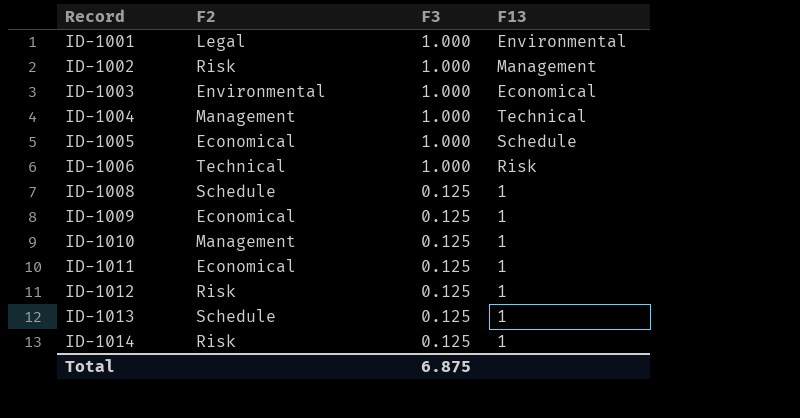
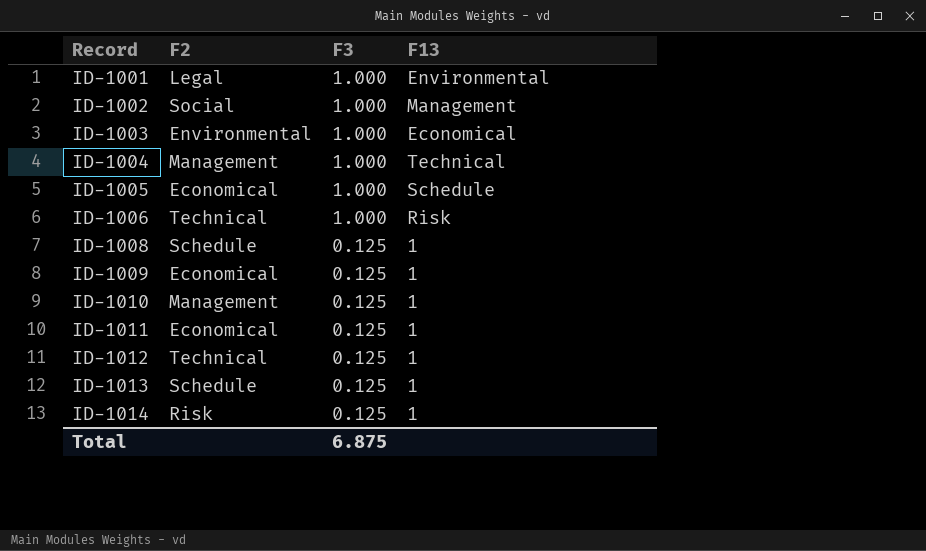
ID-1002 | F2: Risk -> Social
ID-1012 | F2: Risk -> Technical

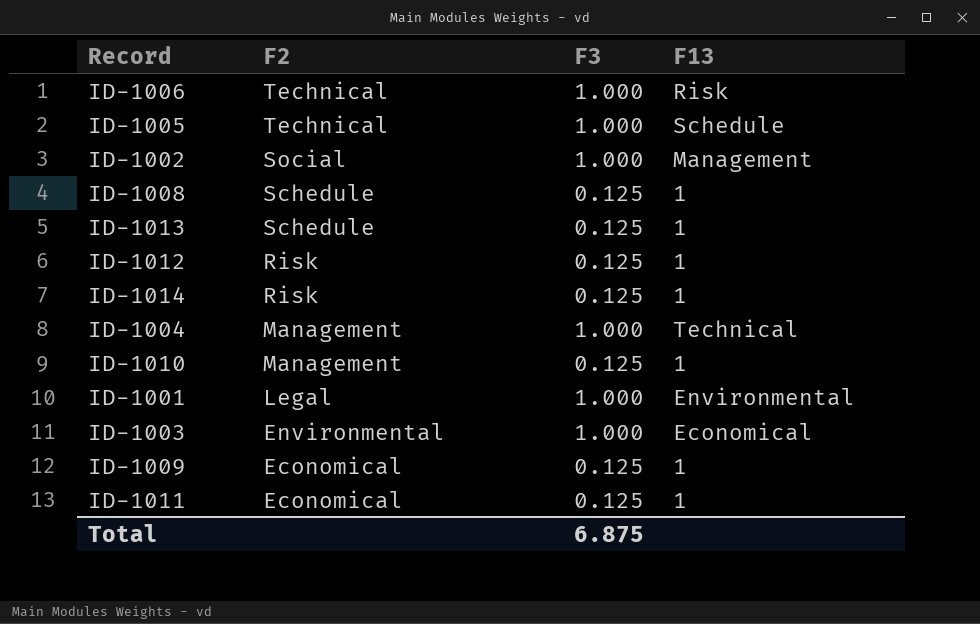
row order: Record ascending -> F2 descending
ID-1005 | F2: Economical -> Technical
ID-1012 | F2: Technical -> Risk

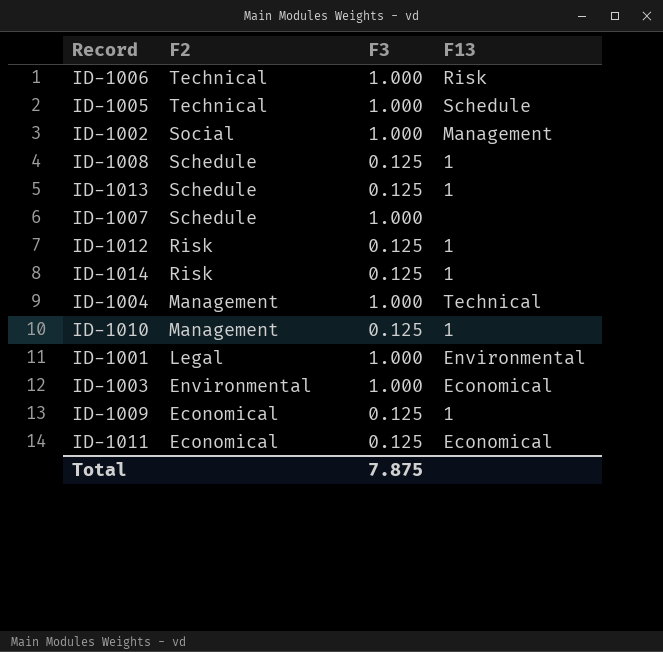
row ID-1007: none -> Schedule | 1.000 | none
ID-1011 | F13: 1 -> Economical
Total | F3: 6.875 -> 7.875

